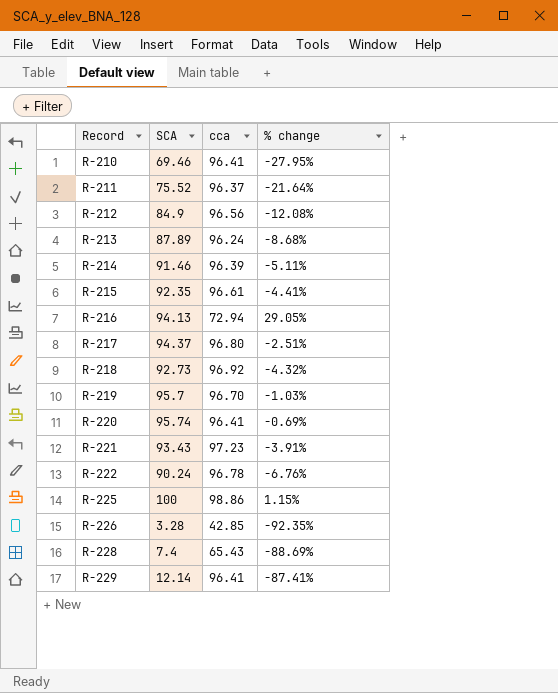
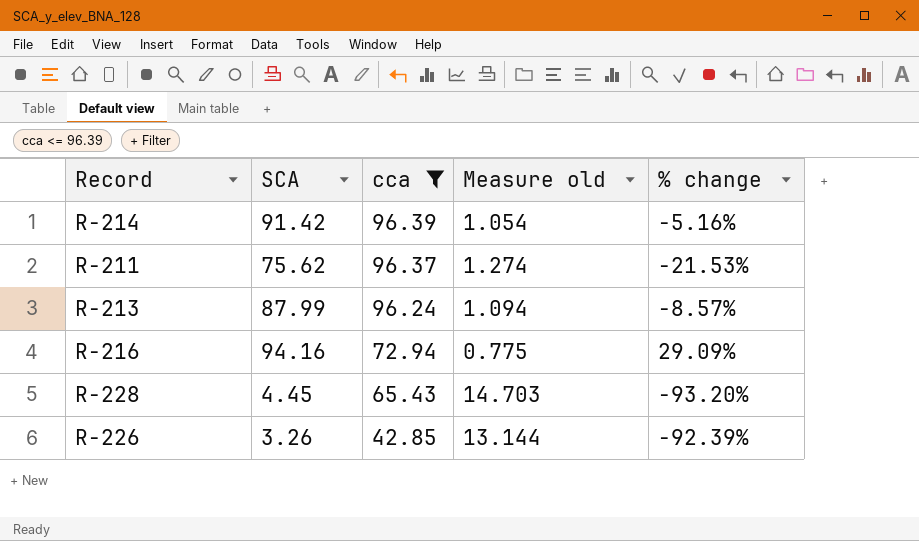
filter: none -> cca <= 96.39
row order: Record ascending -> cca descending
column Measure old | formula: none -> [cca] / [SCA]
R-214 | SCA: 91.46 -> 91.42
R-214 | % change: -5.11% -> -5.16%
R-211 | SCA: 75.52 -> 75.62
R-211 | % change: -21.64% -> -21.53%
R-213 | SCA: 87.89 -> 87.99
R-213 | % change: -8.68% -> -8.57%
R-216 | SCA: 94.13 -> 94.16
R-216 | % change: 29.05% -> 29.09%
R-228 | SCA: 7.4 -> 4.45
R-228 | % change: -88.69% -> -93.20%
R-226 | SCA: 3.28 -> 3.26
R-226 | % change: -92.35% -> -92.39%

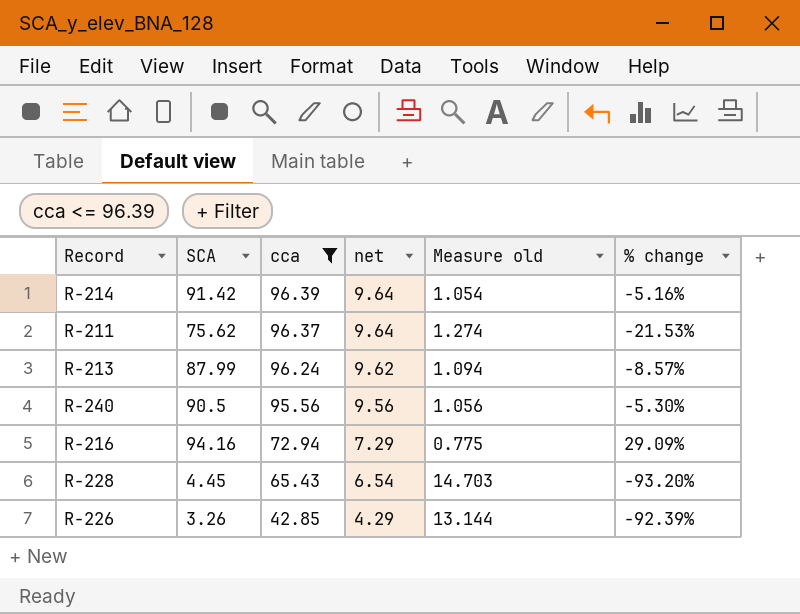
column net | formula: none -> [cca] * 0.1
row R-240: none -> 90.5 | 95.56 | 9.56 | 1.056 | -5.30%

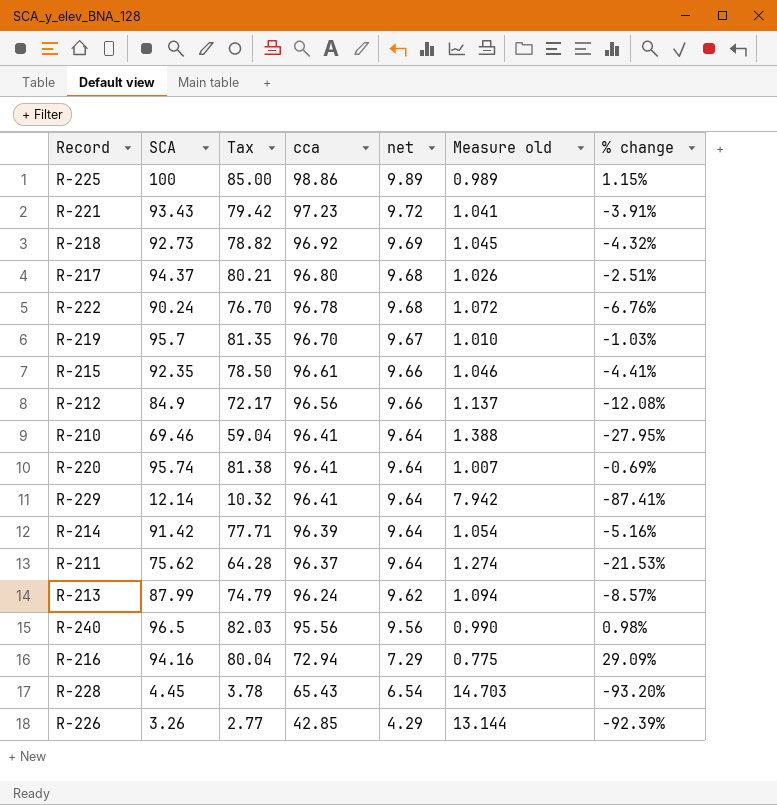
filter: cca <= 96.39 -> none
column Tax | formula: none -> [SCA] * 0.85
R-240 | SCA: 90.5 -> 96.5
R-240 | Measure old: 1.056 -> 0.990
R-240 | % change: -5.30% -> 0.98%

